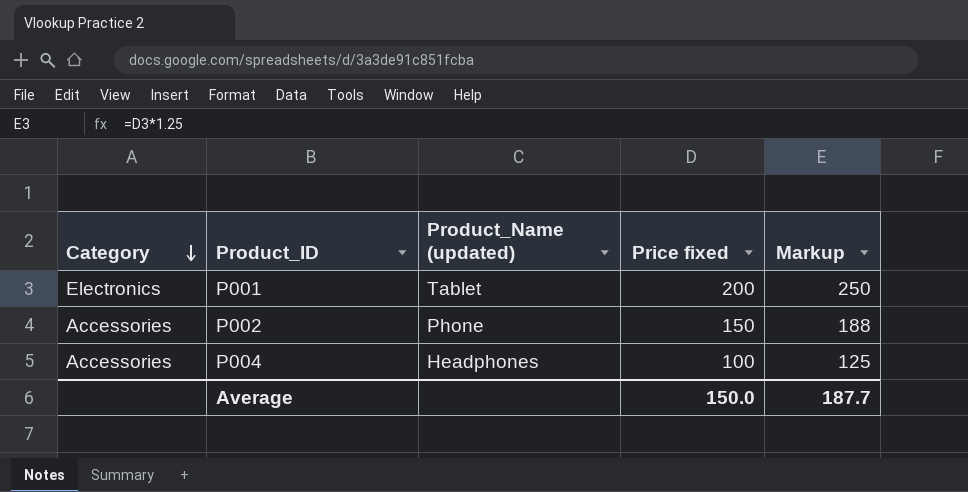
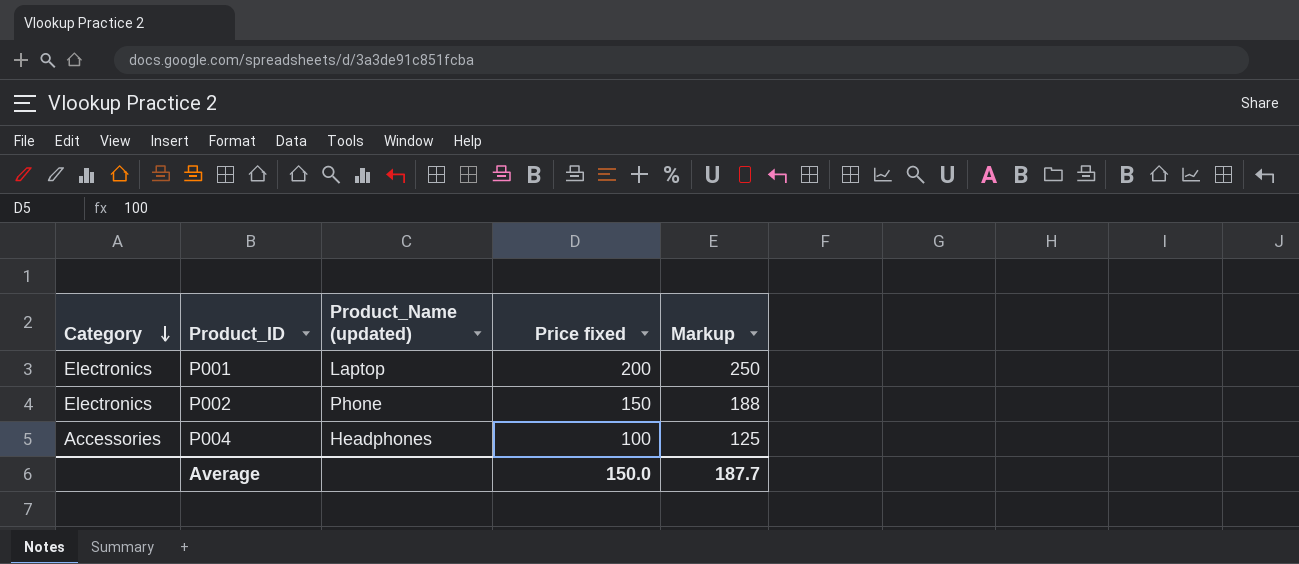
P001 | Product_Name (updated): Tablet -> Laptop
P002 | Category: Accessories -> Electronics

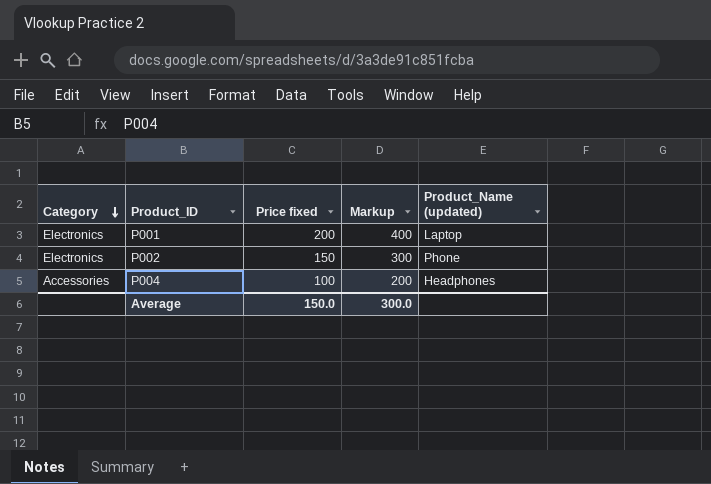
column Markup | formula: [Price fixed] * 1.25 -> [Price fixed] * 2
column Product_Name (updated) | position: 3 -> 5
Average | Markup: 187.7 -> 300.0

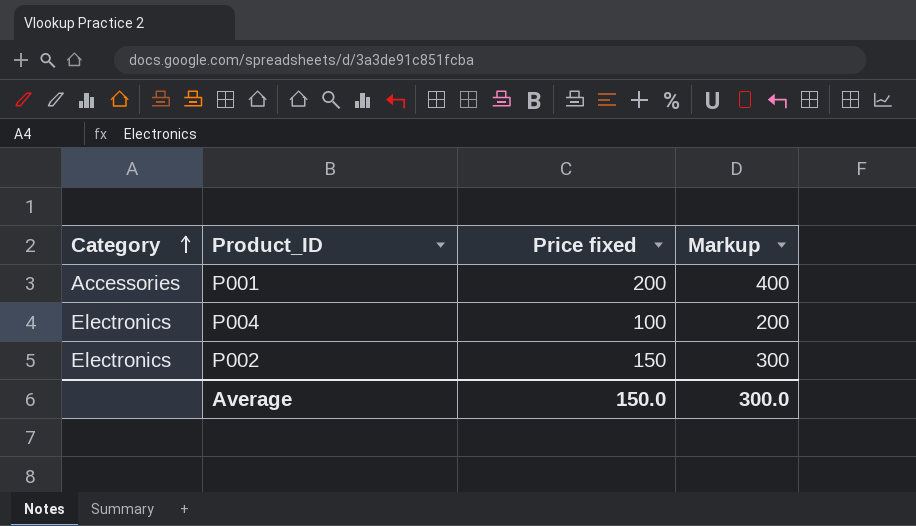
row order: Category descending -> Category ascending
column Product_Name (updated) | position: 5 -> none
P001 | Category: Electronics -> Accessories
P004 | Category: Accessories -> Electronics

